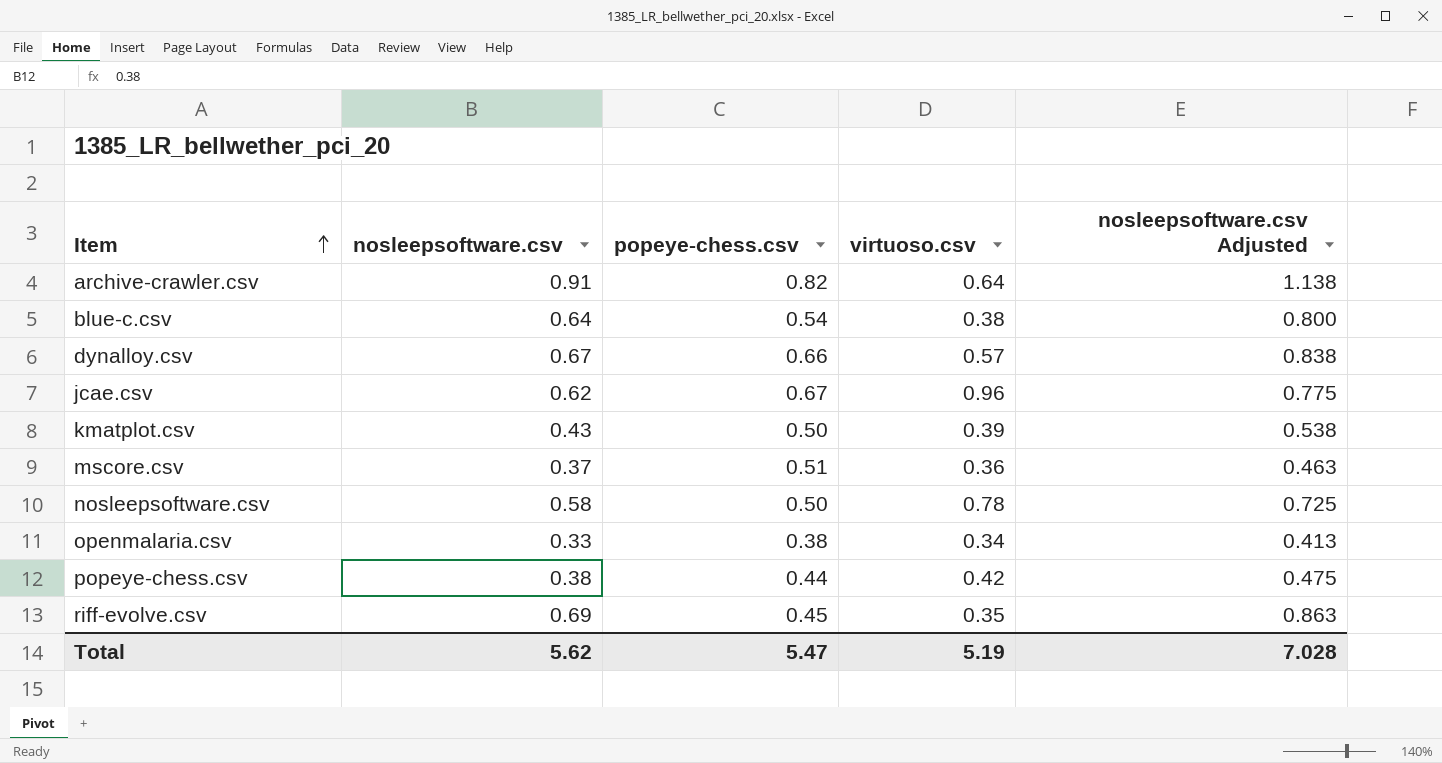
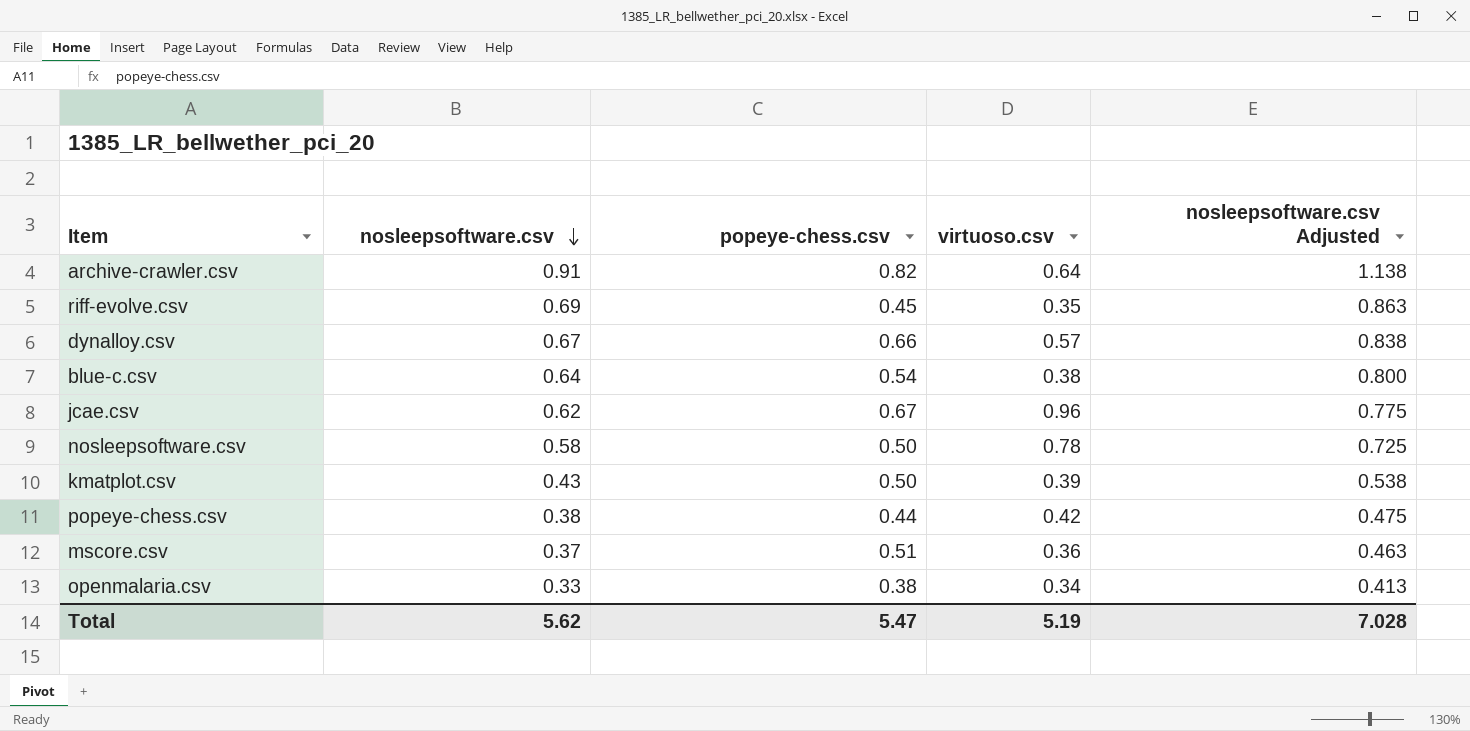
row order: Item ascending -> nosleepsoftware.csv descending

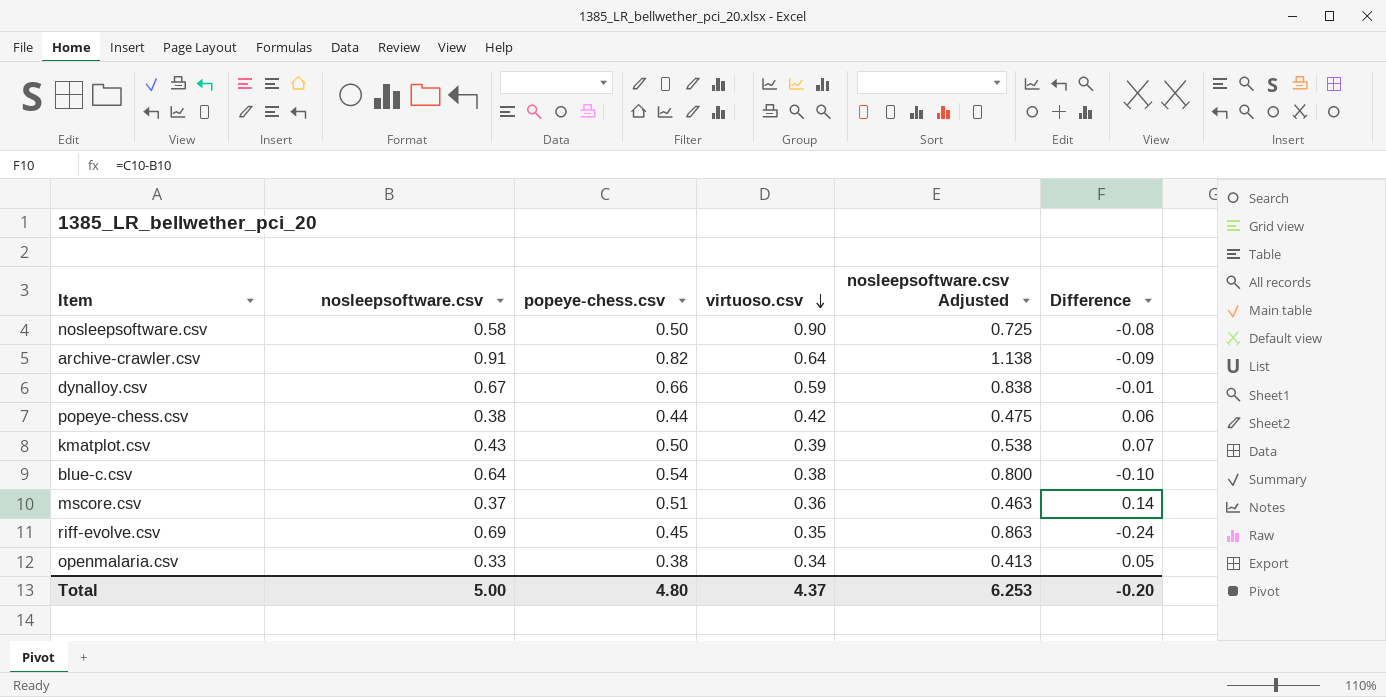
row order: nosleepsoftware.csv descending -> virtuoso.csv descending
column Difference | formula: none -> [popeye-chess.csv] - [nosleepsoftware.csv]
row jcae.csv: 0.62 | 0.67 | 0.96 | 0.775 -> none
nosleepsoftware.csv | virtuoso.csv: 0.78 -> 0.90
dynalloy.csv | virtuoso.csv: 0.57 -> 0.59
Total | nosleepsoftware.csv: 5.62 -> 5.00
Total | popeye-chess.csv: 5.47 -> 4.80
Total | virtuoso.csv: 5.19 -> 4.37
Total | nosleepsoftware.csv Adjusted: 7.028 -> 6.253

